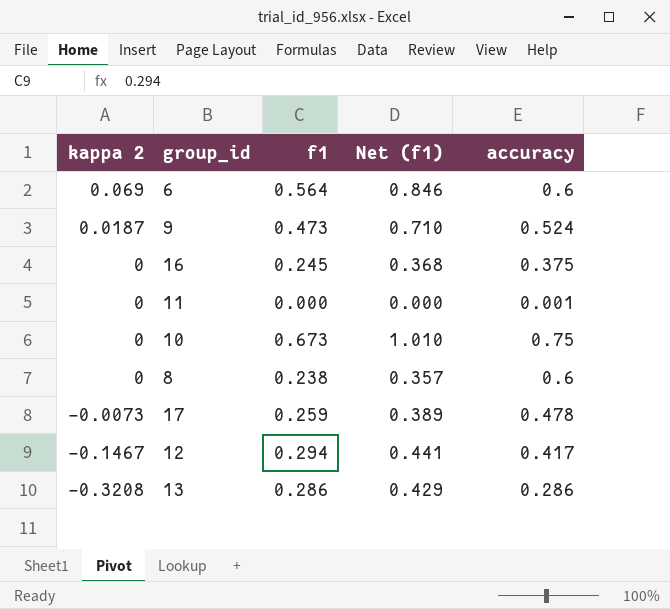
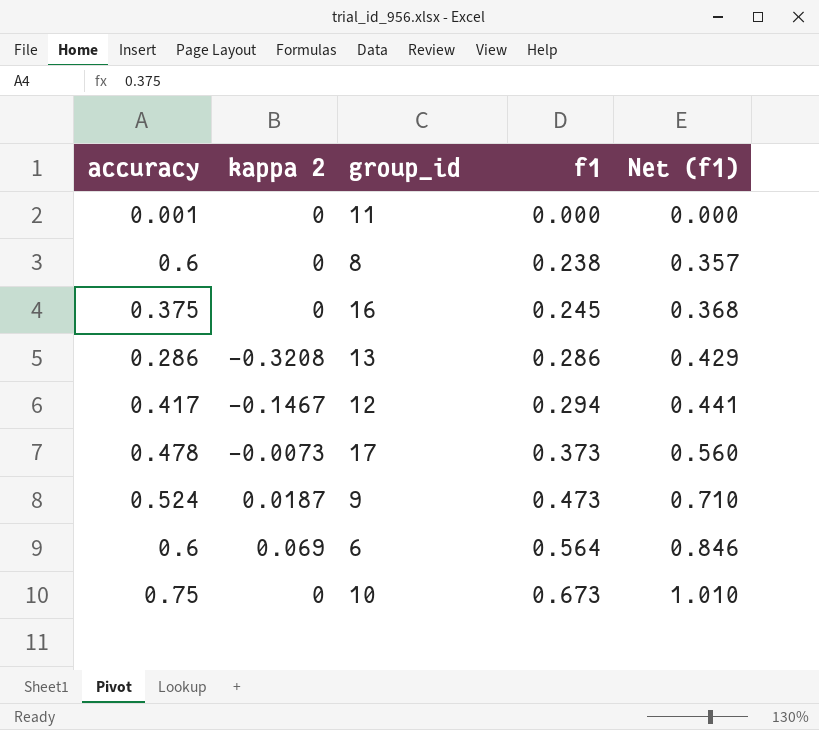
row order: kappa 2 descending -> f1 ascending
column accuracy | position: 5 -> 1
17 | f1: 0.259 -> 0.373
17 | Net (f1): 0.389 -> 0.560

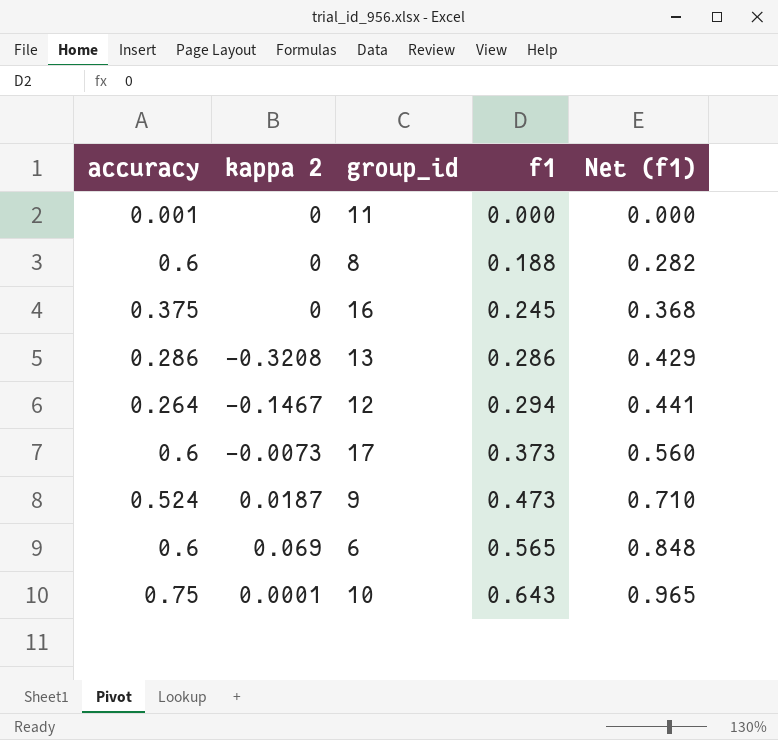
8 | f1: 0.238 -> 0.188
8 | Net (f1): 0.357 -> 0.282
12 | accuracy: 0.417 -> 0.264
17 | accuracy: 0.478 -> 0.6
6 | f1: 0.564 -> 0.565
6 | Net (f1): 0.846 -> 0.848
10 | kappa 2: 0 -> 0.0001
10 | f1: 0.673 -> 0.643
10 | Net (f1): 1.010 -> 0.965

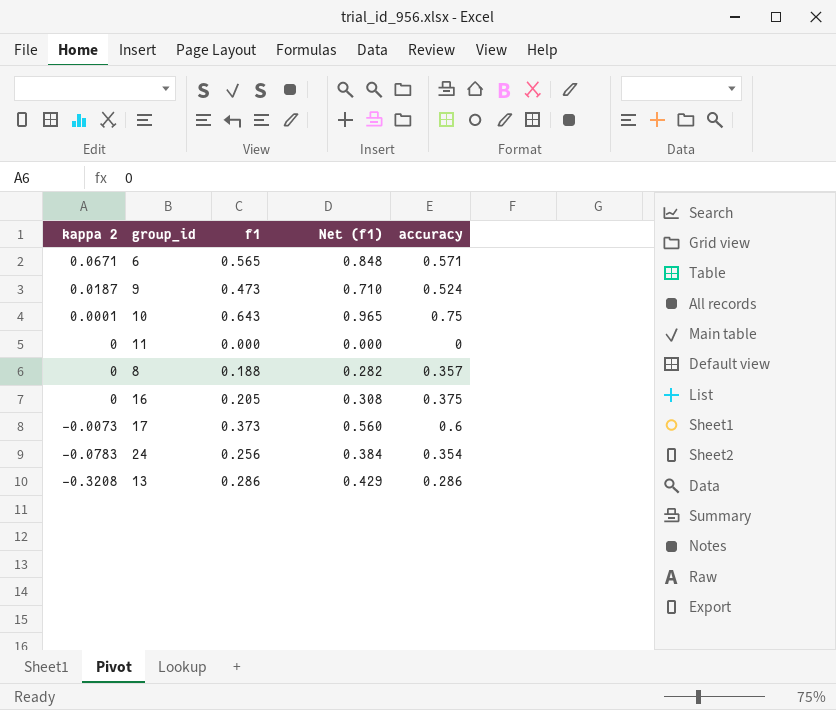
row order: f1 ascending -> kappa 2 descending
column accuracy | position: 1 -> 5
row 12: 0.264 | -0.1467 | 0.294 | 0.441 -> none
6 | kappa 2: 0.069 -> 0.0671
6 | accuracy: 0.6 -> 0.571
11 | accuracy: 0.001 -> 0
8 | accuracy: 0.6 -> 0.357
16 | f1: 0.245 -> 0.205
16 | Net (f1): 0.368 -> 0.308
row 24: none -> -0.0783 | 0.256 | 0.384 | 0.354

